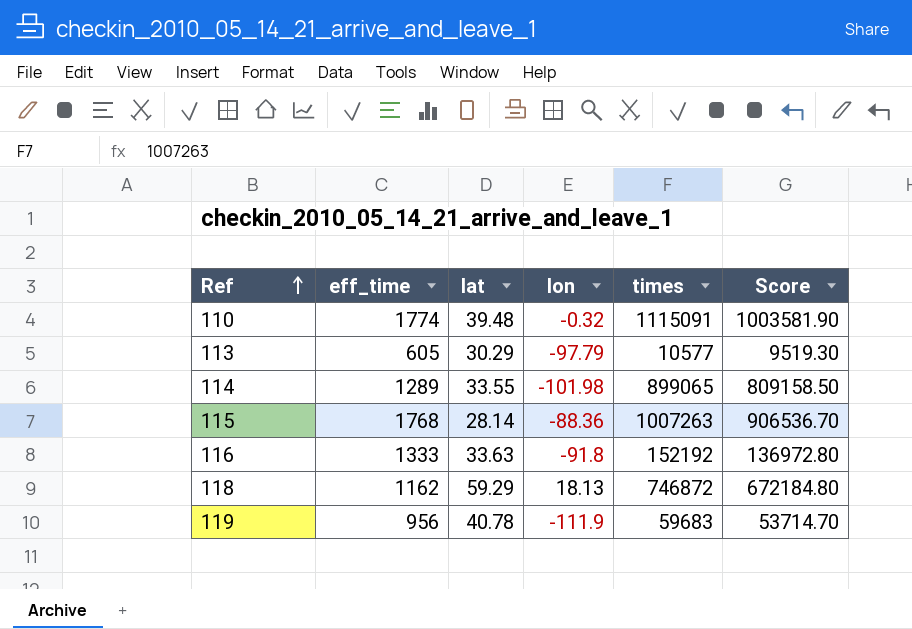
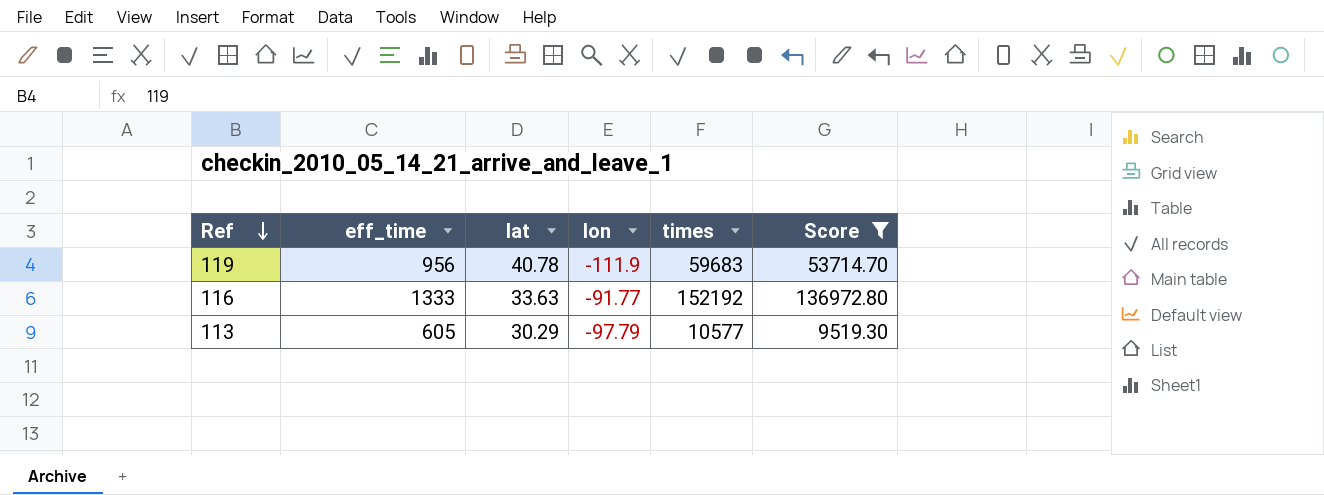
filter: none -> Score <= 136972.80
row order: Ref ascending -> Ref descending
116 | lon: -91.8 -> -91.77

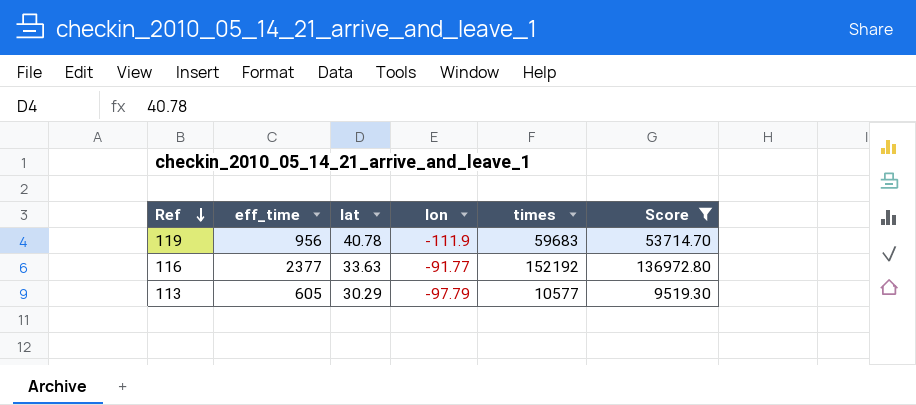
116 | eff_time: 1333 -> 2377

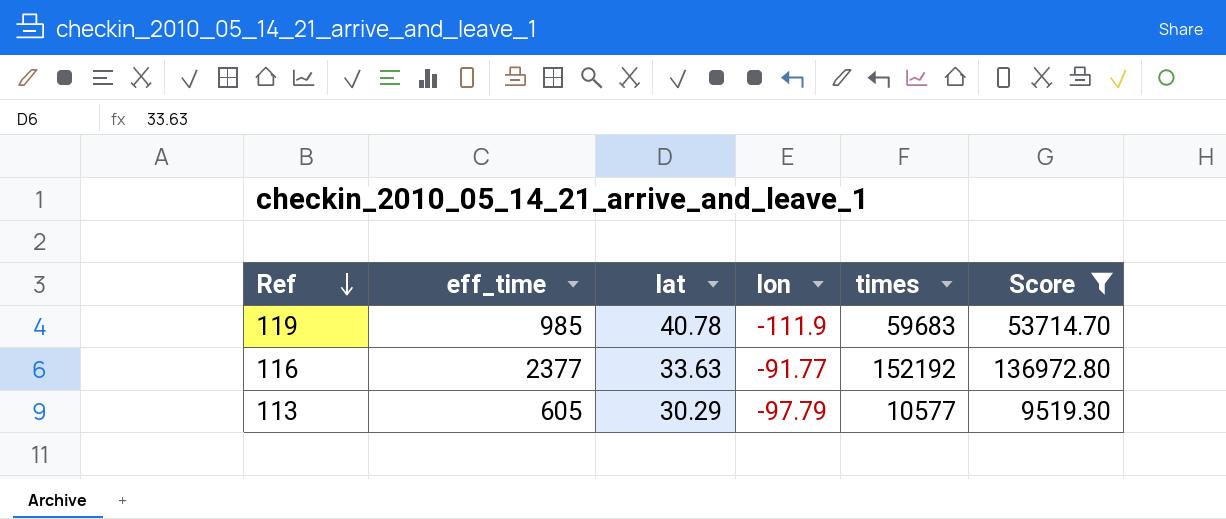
119 | eff_time: 956 -> 985

